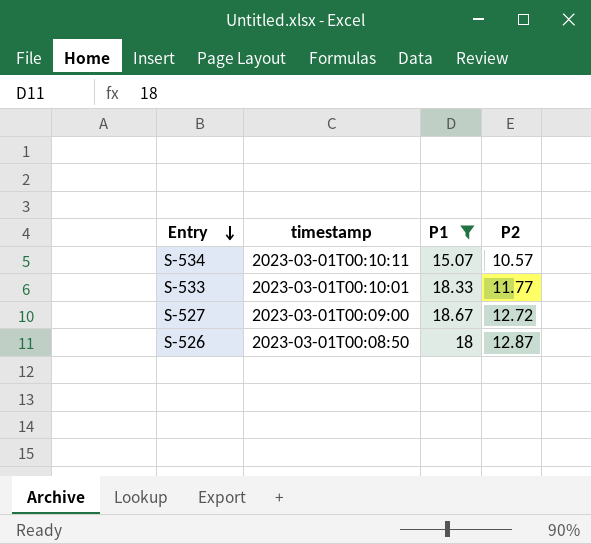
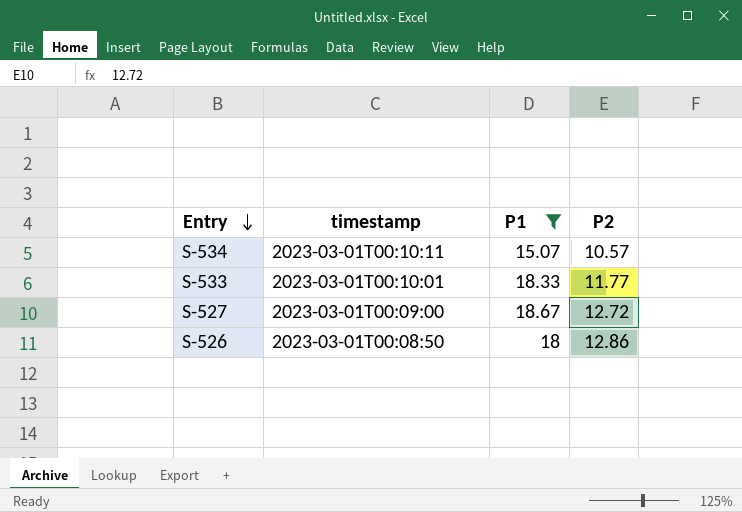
S-526 | P2: 12.87 -> 12.86

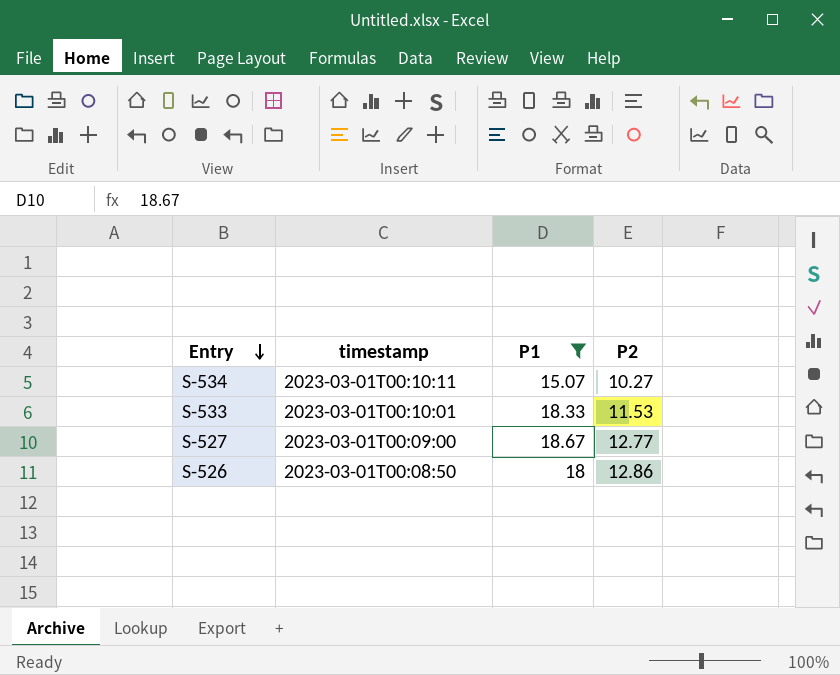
S-534 | P2: 10.57 -> 10.27
S-533 | P2: 11.77 -> 11.53
S-527 | P2: 12.72 -> 12.77

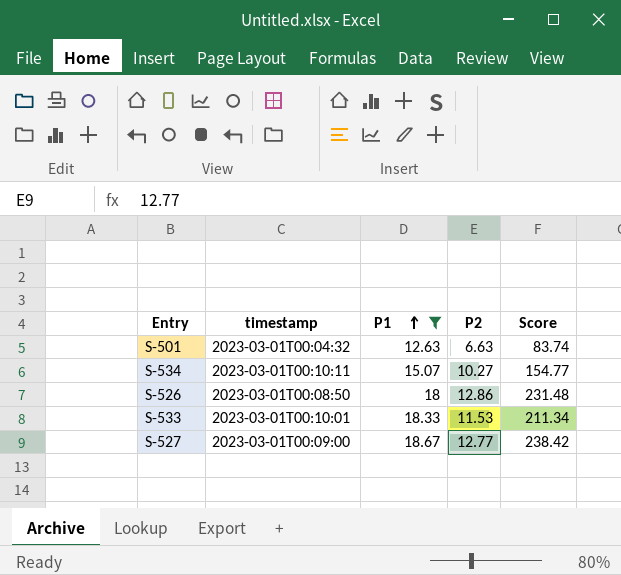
row order: Entry descending -> P1 ascending
column Score | formula: none -> [P1] * [P2]
row S-501: none -> 2023-03-01T00:04:32 | 12.63 | 6.63 | 83.74

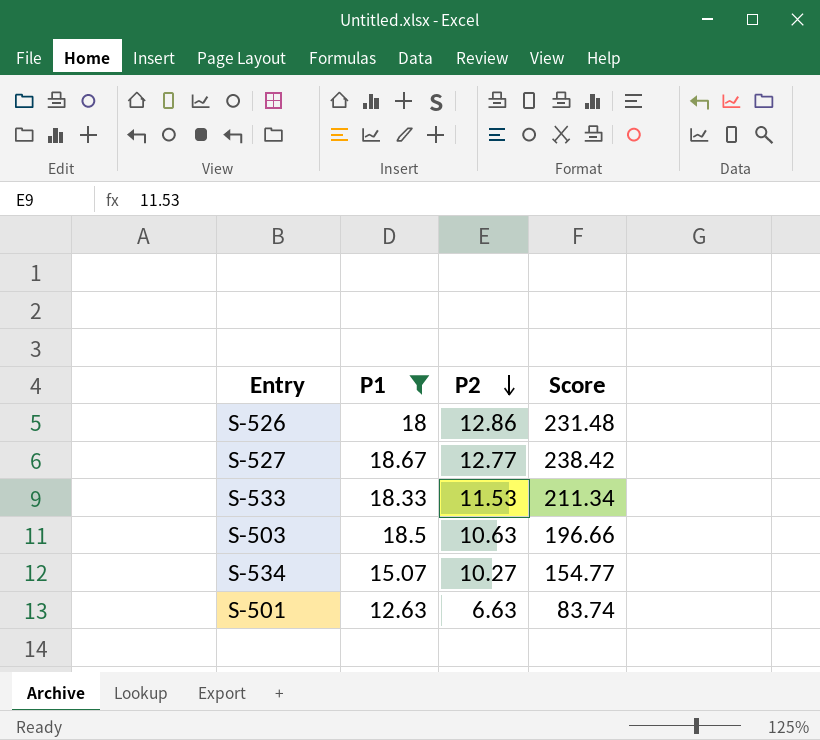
row order: P1 ascending -> P2 descending
column timestamp | position: 2 -> none
row S-503: none -> 18.5 | 10.63 | 196.66

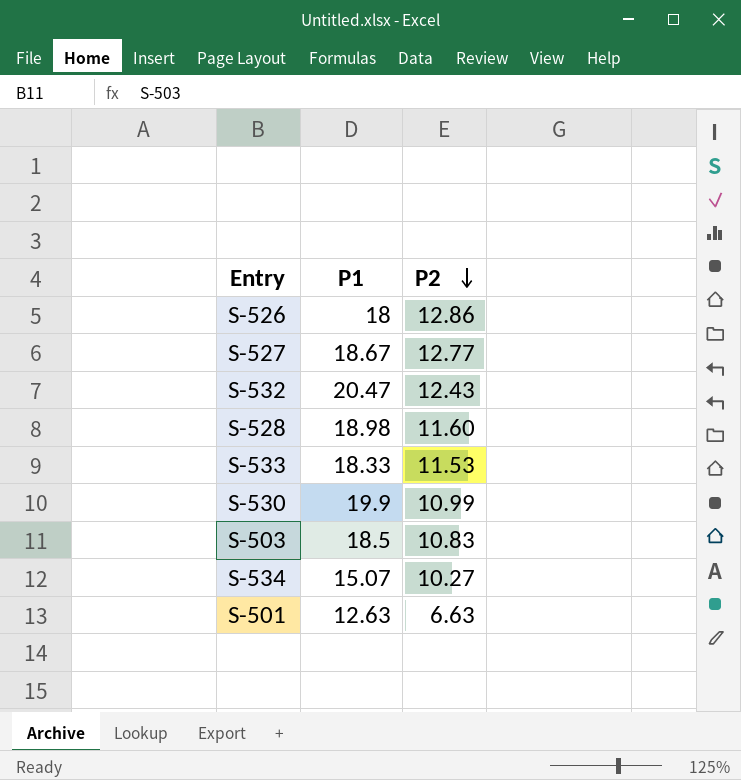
filter: P1 <= 18.67 -> none
column Score | formula: [P1] * [P2] -> none
S-503 | P2: 10.63 -> 10.83

